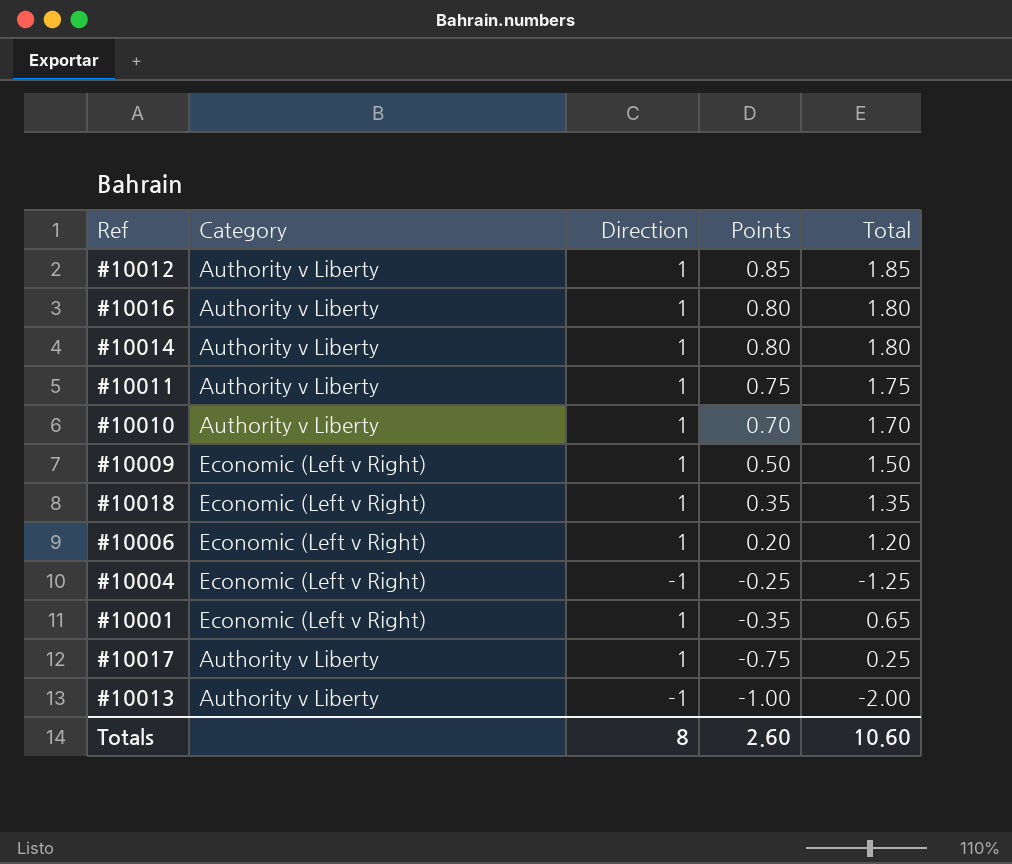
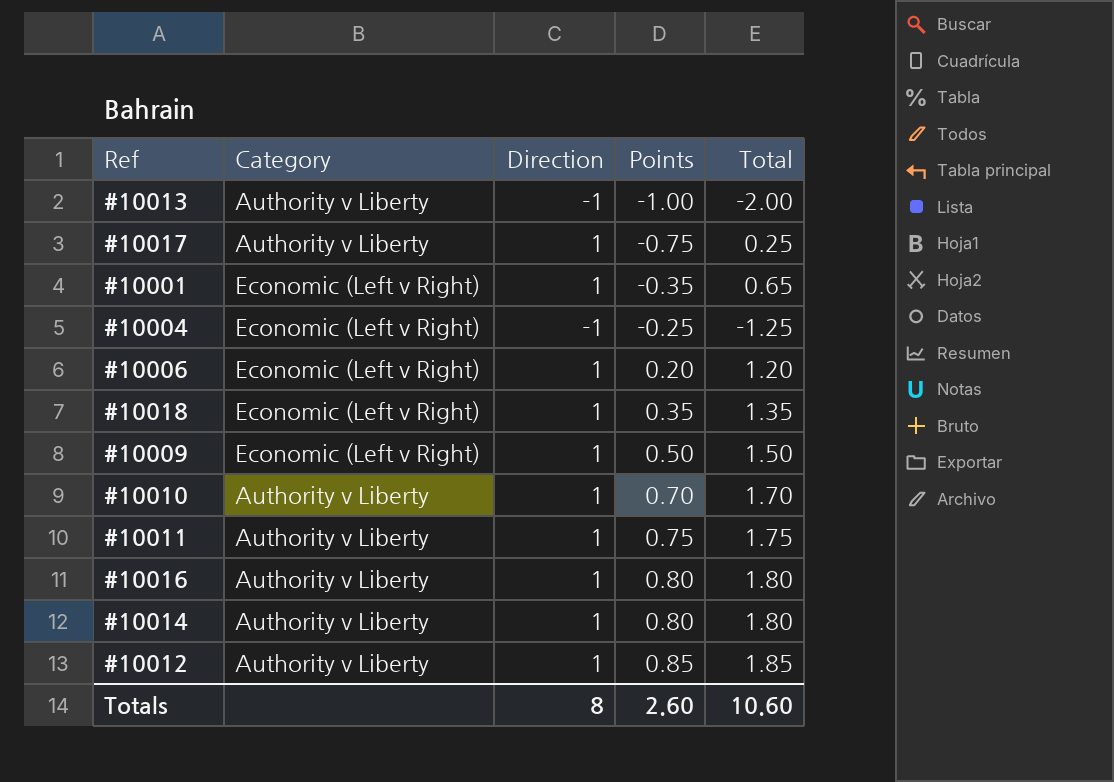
row order: Points descending -> Points ascending

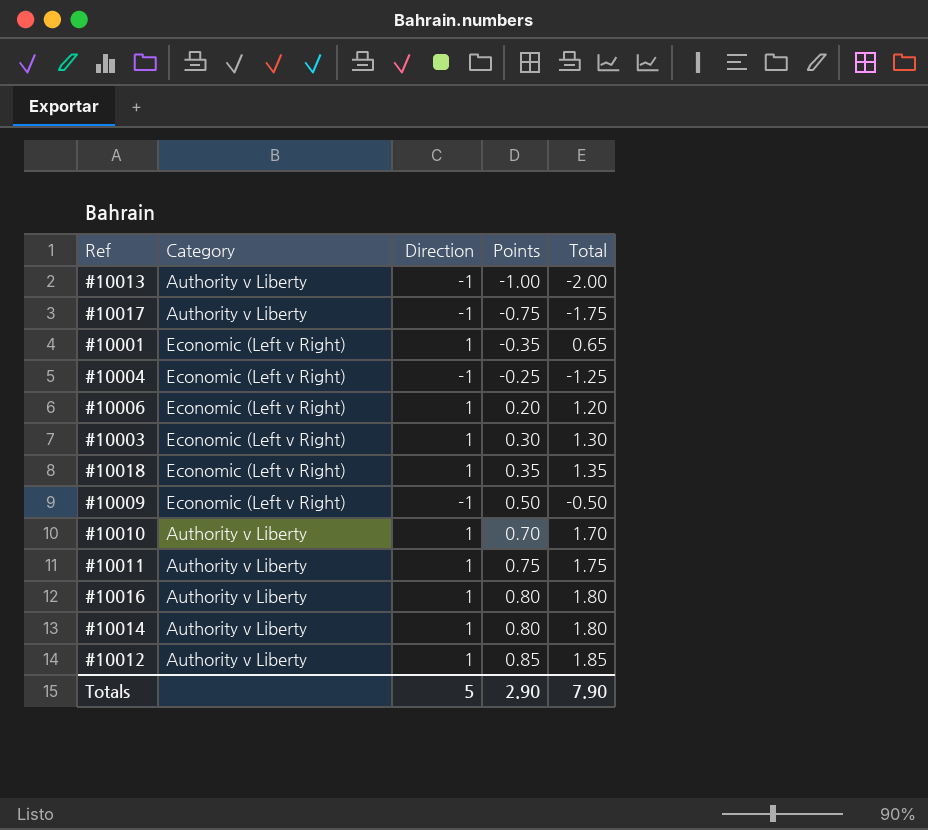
#10017 | Direction: 1 -> -1
#10017 | Total: 0.25 -> -1.75
row #10003: none -> Economic (Left v Right) | 1 | 0.30 | 1.30
#10009 | Direction: 1 -> -1
#10009 | Total: 1.50 -> -0.50
Totals | Direction: 8 -> 5
Totals | Points: 2.60 -> 2.90
Totals | Total: 10.60 -> 7.90

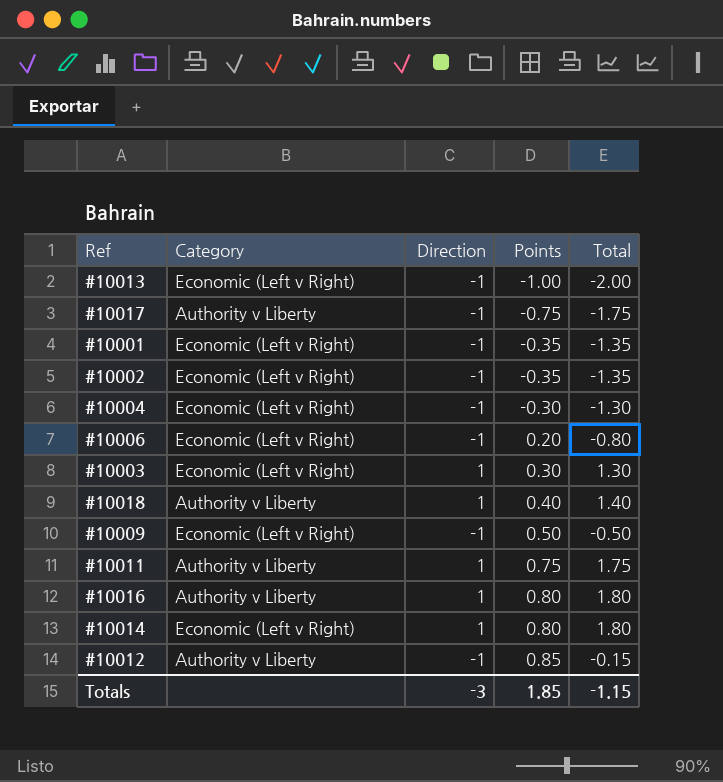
row #10010: Authority v Liberty | 1 | 0.70 | 1.70 -> none
#10013 | Category: Authority v Liberty -> Economic (Left v Right)
#10001 | Direction: 1 -> -1
#10001 | Total: 0.65 -> -1.35
row #10002: none -> Economic (Left v Right) | -1 | -0.35 | -1.35
#10004 | Points: -0.25 -> -0.30
#10004 | Total: -1.25 -> -1.30
#10006 | Direction: 1 -> -1
#10006 | Total: 1.20 -> -0.80
#10018 | Category: Economic (Left v Right) -> Authority v Liberty
#10018 | Points: 0.35 -> 0.40
#10018 | Total: 1.35 -> 1.40
#10014 | Category: Authority v Liberty -> Economic (Left v Right)
#10012 | Direction: 1 -> -1
#10012 | Total: 1.85 -> -0.15
Totals | Direction: 5 -> -3
Totals | Points: 2.90 -> 1.85
Totals | Total: 7.90 -> -1.15

